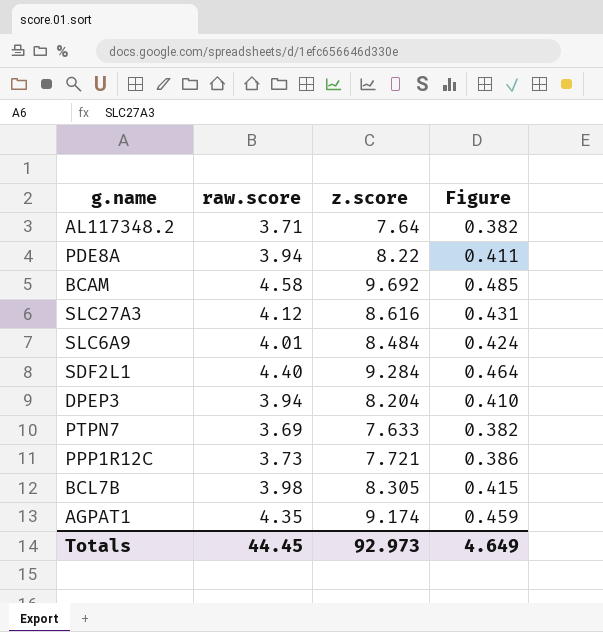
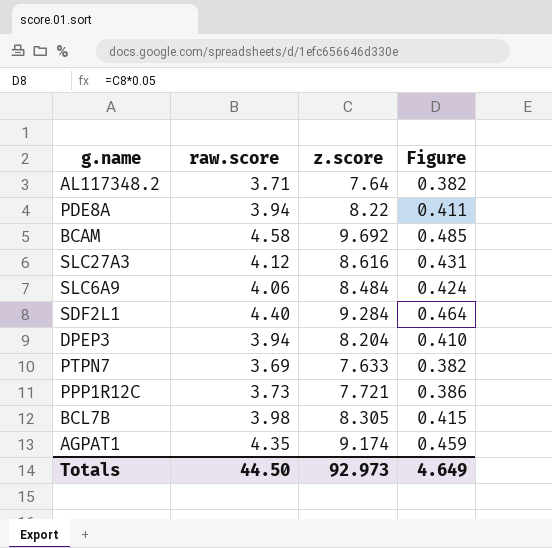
SLC6A9 | raw.score: 4.01 -> 4.06
Totals | raw.score: 44.45 -> 44.50

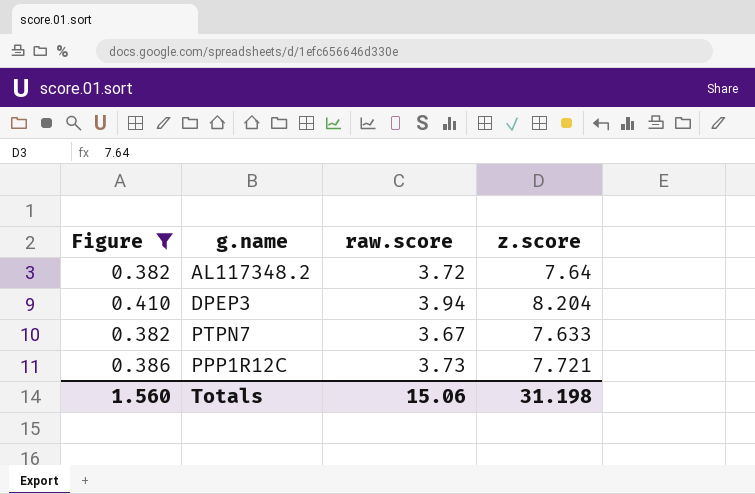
filter: none -> Figure <= 0.410
column Figure | position: 4 -> 1
AL117348.2 | raw.score: 3.71 -> 3.72
PTPN7 | raw.score: 3.69 -> 3.67
Totals | Figure: 4.649 -> 1.560
Totals | raw.score: 44.50 -> 15.06
Totals | z.score: 92.973 -> 31.198

